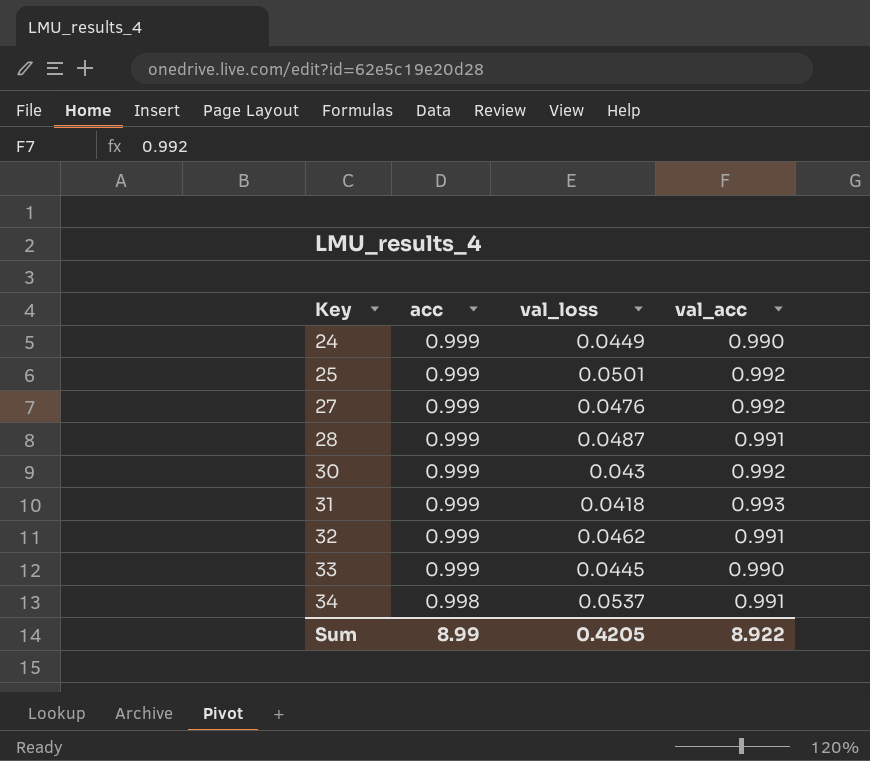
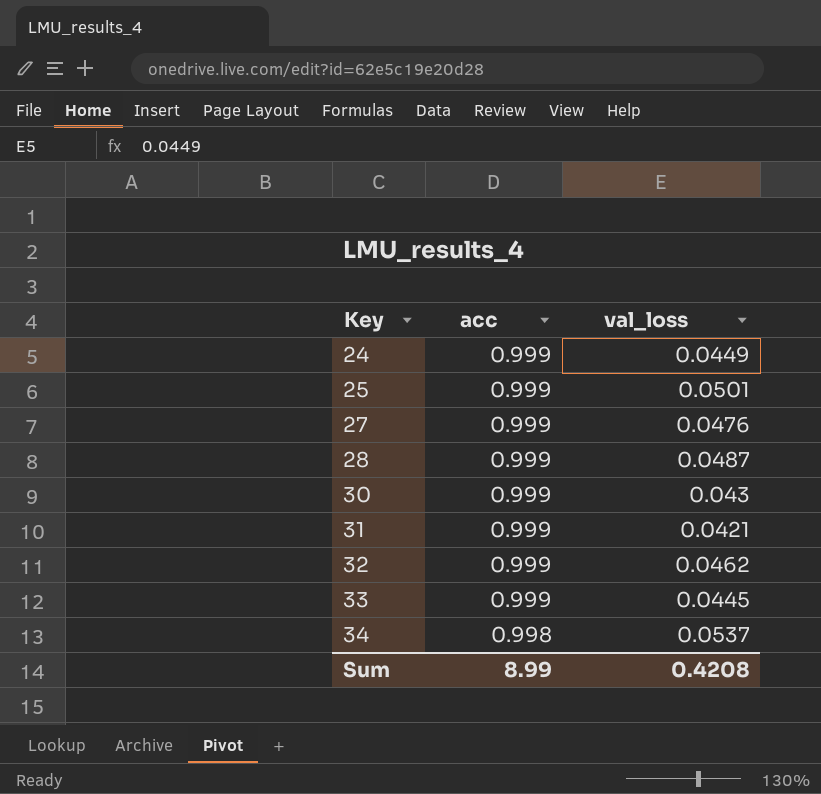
column val_acc | position: 4 -> none
31 | val_loss: 0.0418 -> 0.0421
Sum | val_loss: 0.4205 -> 0.4208

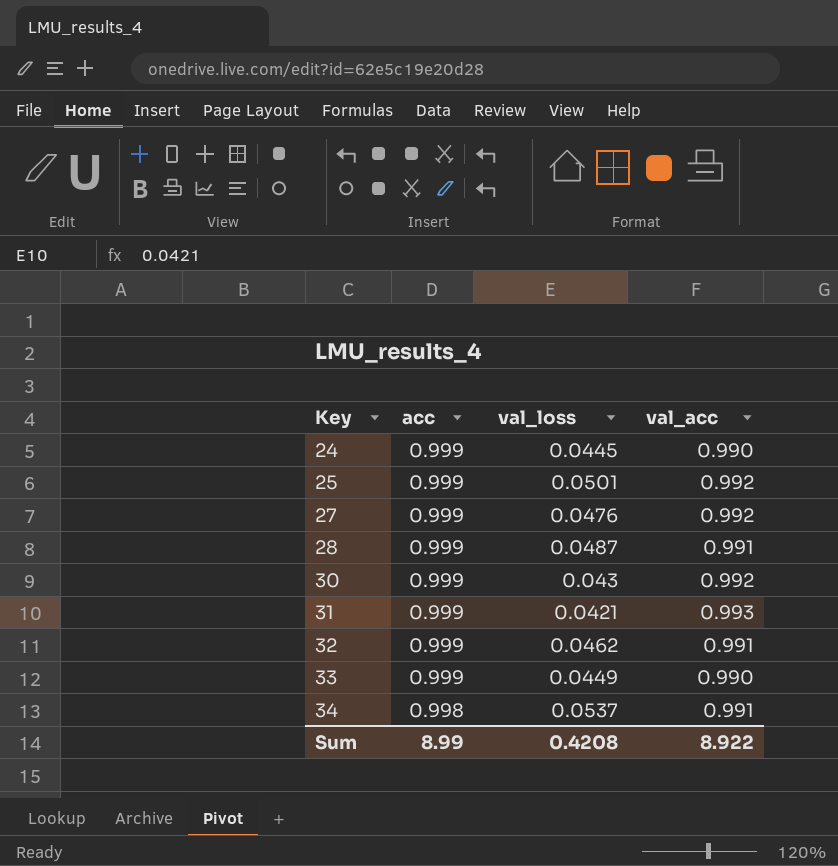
column val_acc | position: none -> 4
24 | val_loss: 0.0449 -> 0.0445
33 | val_loss: 0.0445 -> 0.0449

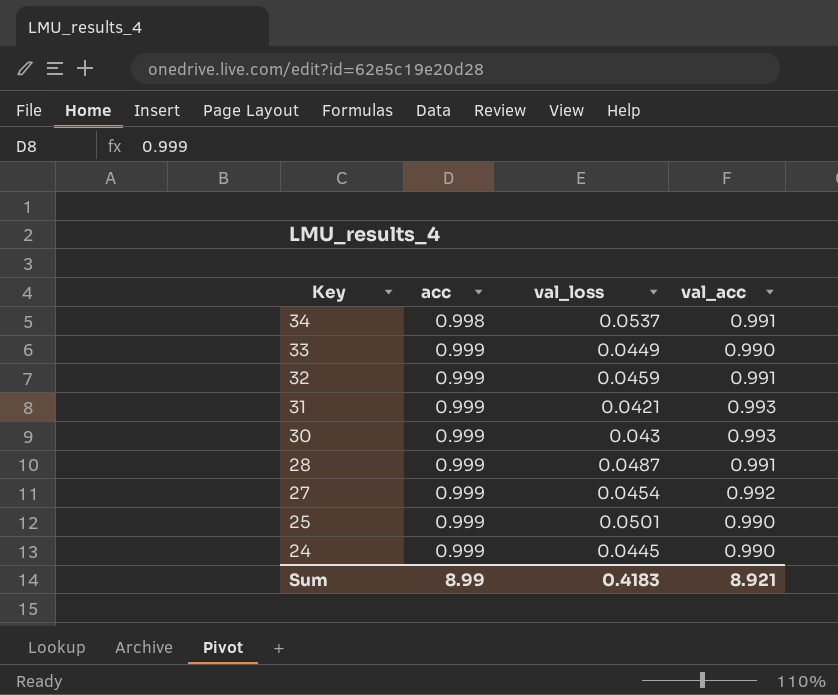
row order: Key ascending -> Key descending
32 | val_loss: 0.0462 -> 0.0459
30 | val_acc: 0.992 -> 0.993
27 | val_loss: 0.0476 -> 0.0454
25 | val_acc: 0.992 -> 0.990
Sum | val_loss: 0.4208 -> 0.4183
Sum | val_acc: 8.922 -> 8.921

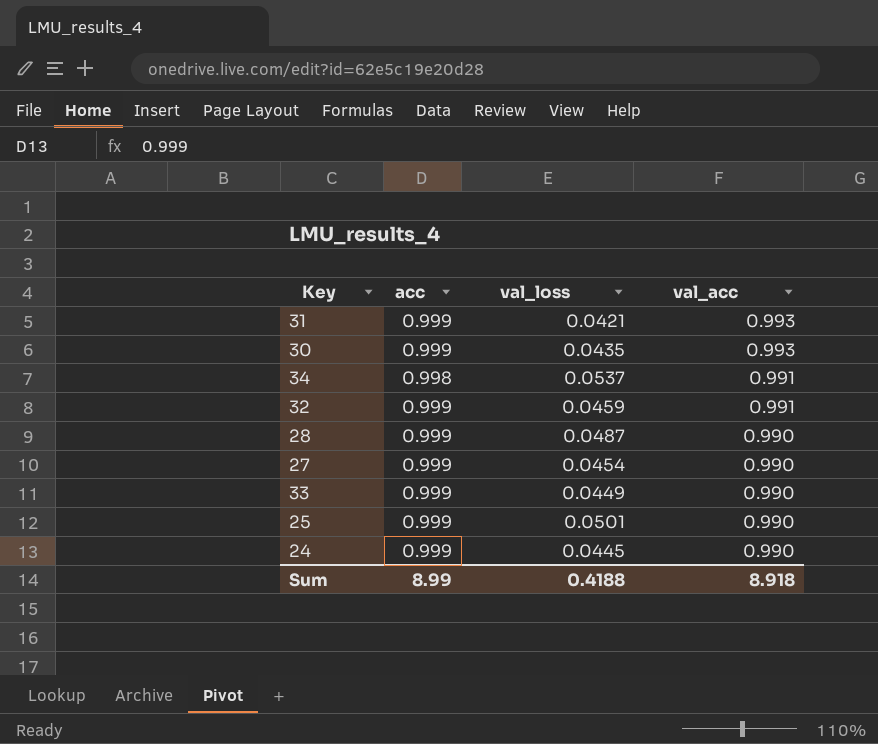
row order: Key descending -> val_acc descending
30 | val_loss: 0.043 -> 0.0435
28 | val_acc: 0.991 -> 0.990
27 | val_acc: 0.992 -> 0.990
Sum | val_loss: 0.4183 -> 0.4188
Sum | val_acc: 8.921 -> 8.918

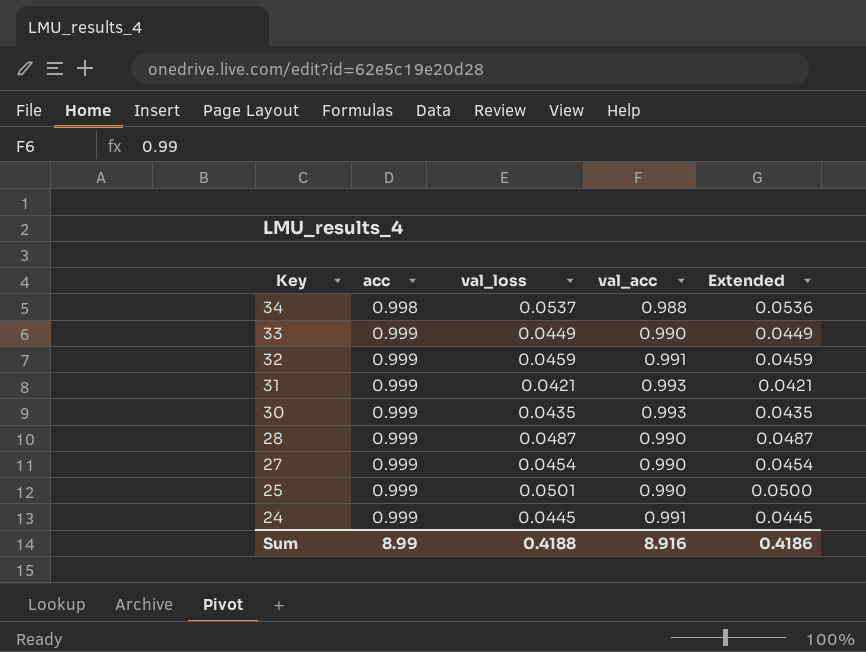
row order: val_acc descending -> Key descending
column Extended | formula: none -> [acc] * [val_loss]
34 | val_acc: 0.991 -> 0.988
24 | val_acc: 0.990 -> 0.991
Sum | val_acc: 8.918 -> 8.916

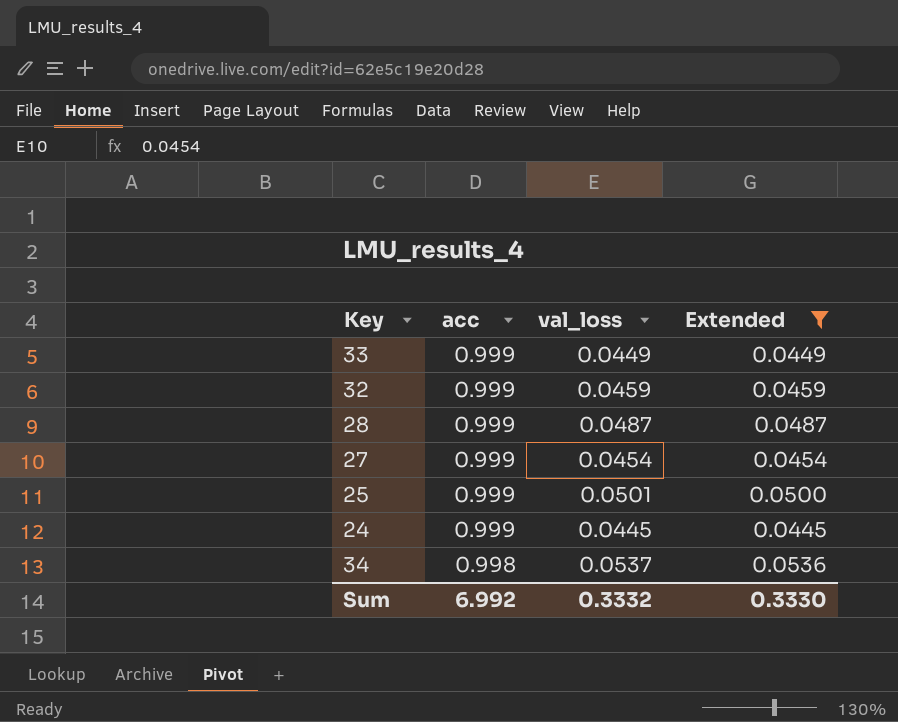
filter: none -> Extended >= 0.0445
row order: Key descending -> acc descending
column val_acc | position: 4 -> none
Sum | acc: 8.99 -> 6.992
Sum | val_loss: 0.4188 -> 0.3332
Sum | Extended: 0.4186 -> 0.3330

